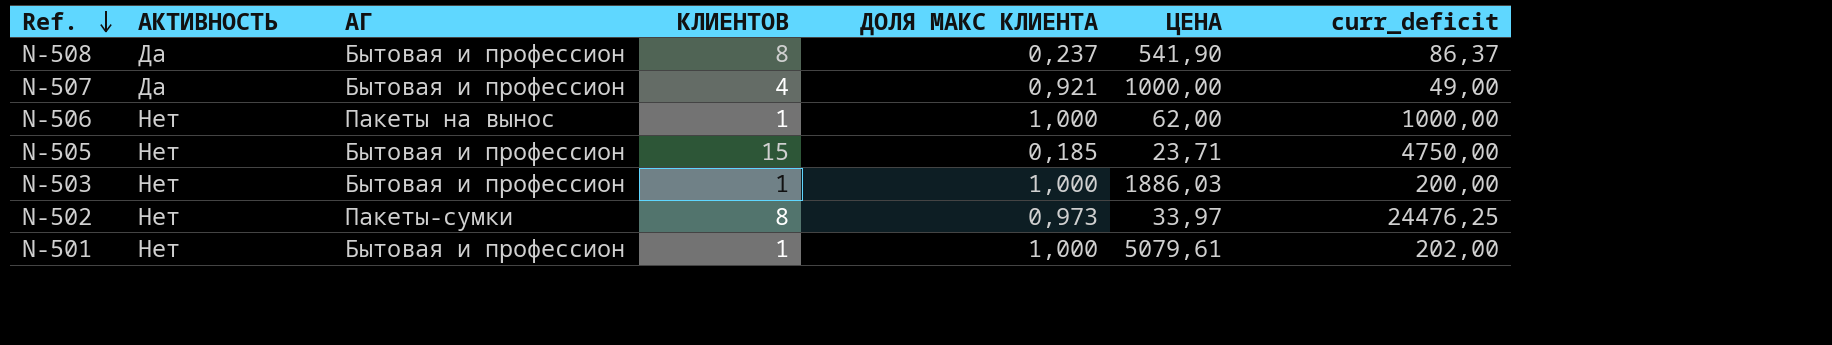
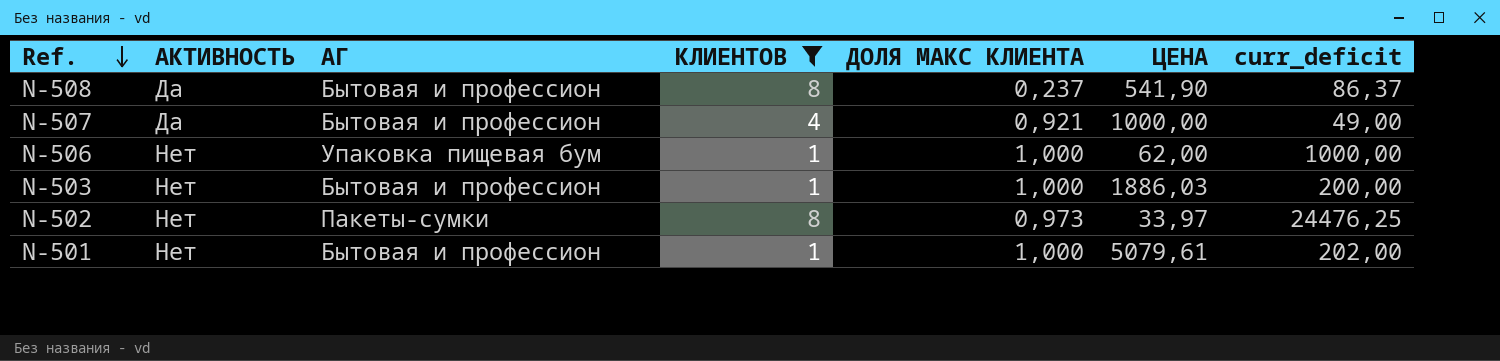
filter: none -> КЛИЕНТОВ != 15
N-506 | АГ: Пакеты на вынос -> Упаковка пищевая бум

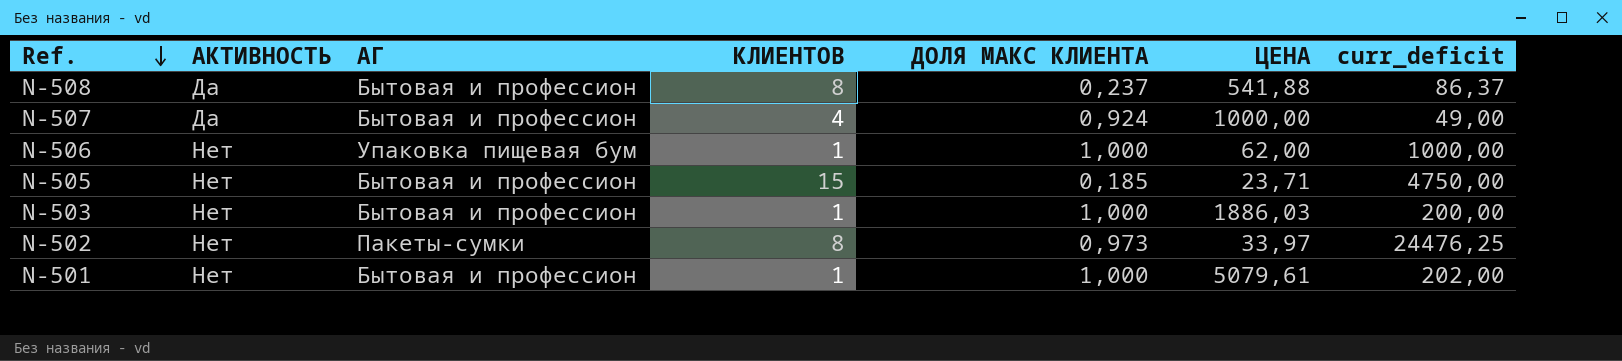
filter: КЛИЕНТОВ != 15 -> none
N-508 | ЦЕНА: 541,90 -> 541,88
N-507 | ДОЛЯ МАКС КЛИЕНТА: 0,921 -> 0,924

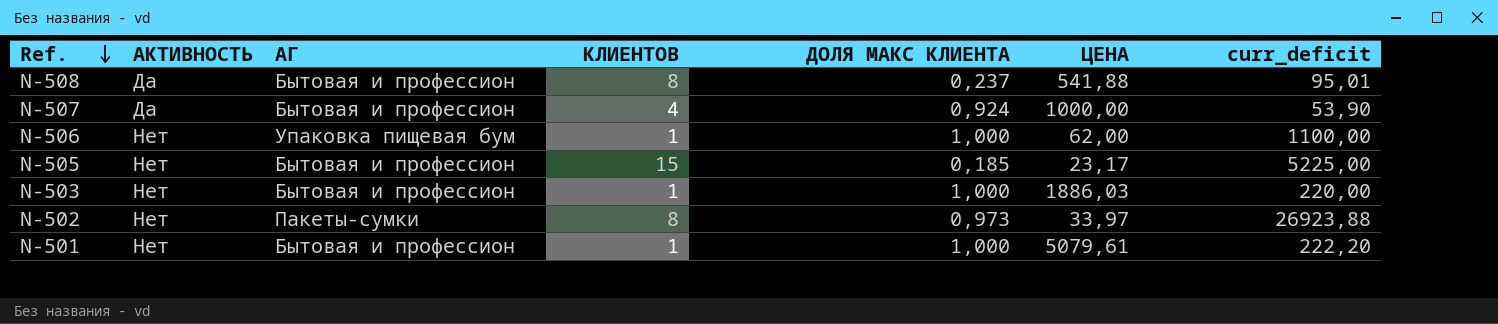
N-508 | curr_deficit: 86,37 -> 95,01
N-507 | curr_deficit: 49,00 -> 53,90
N-506 | curr_deficit: 1000,00 -> 1100,00
N-505 | ЦЕНА: 23,71 -> 23,17
N-505 | curr_deficit: 4750,00 -> 5225,00
N-503 | curr_deficit: 200,00 -> 220,00
N-502 | curr_deficit: 24476,25 -> 26923,88
N-501 | curr_deficit: 202,00 -> 222,20

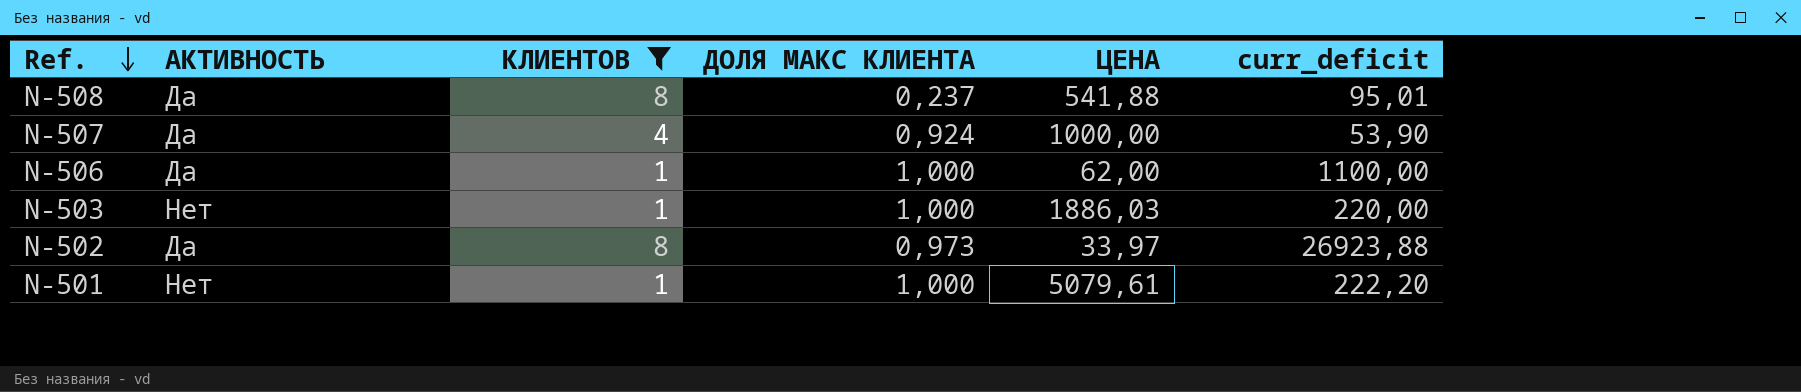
filter: none -> КЛИЕНТОВ != 15
column АГ | position: 3 -> none
N-506 | АКТИВНОСТЬ: Нет -> Да
N-502 | АКТИВНОСТЬ: Нет -> Да

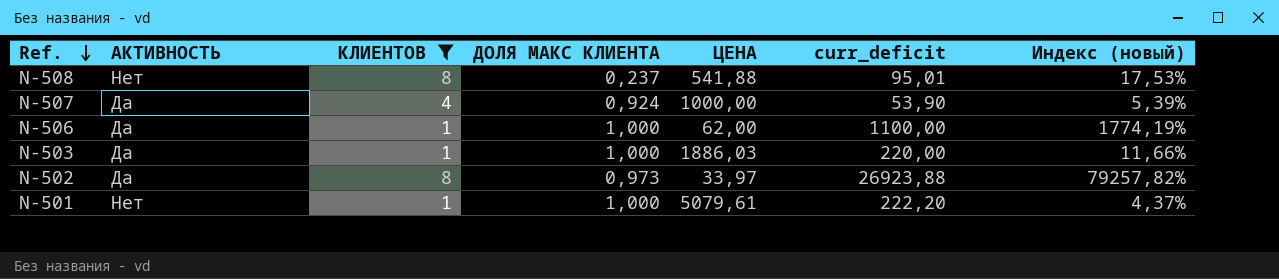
column Индекс (новый) | formula: none -> [curr_deficit] / [ЦЕНА]
N-508 | АКТИВНОСТЬ: Да -> Нет
N-503 | АКТИВНОСТЬ: Нет -> Да

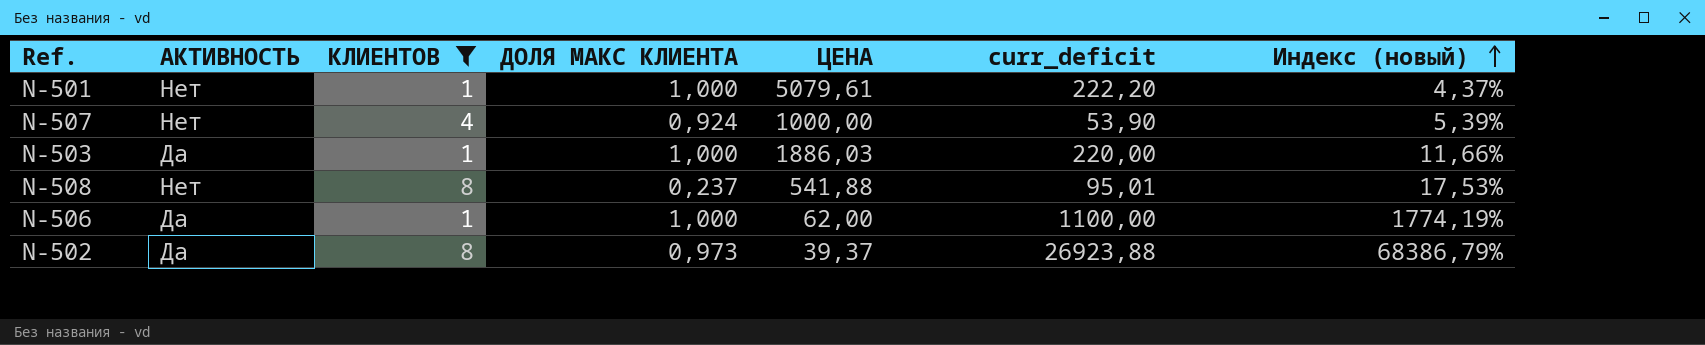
row order: Ref. descending -> Индекс (новый) ascending
N-507 | АКТИВНОСТЬ: Да -> Нет
N-502 | ЦЕНА: 33,97 -> 39,37
N-502 | Индекс (новый): 79257,82% -> 68386,79%

